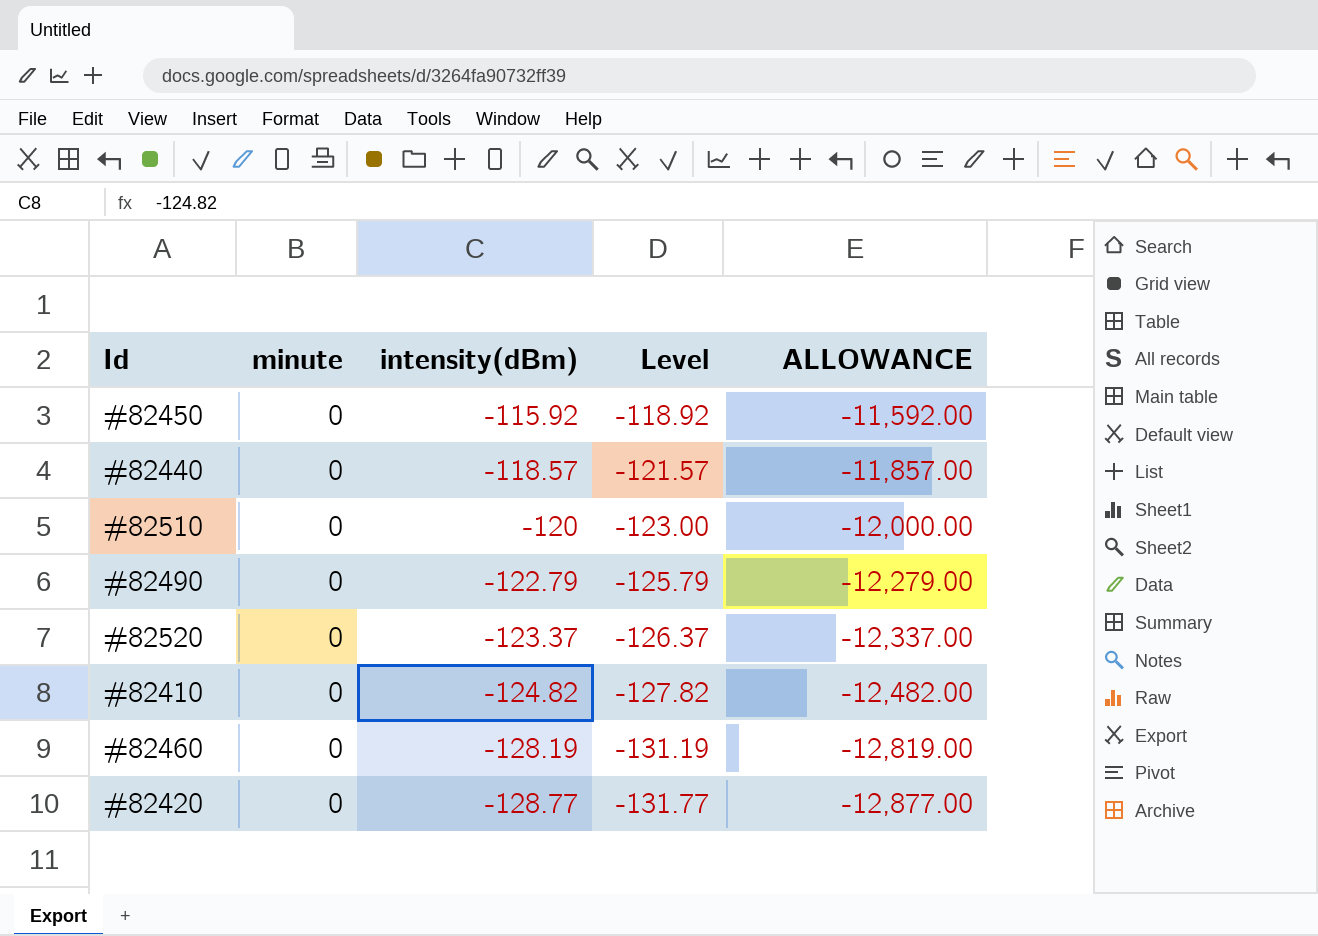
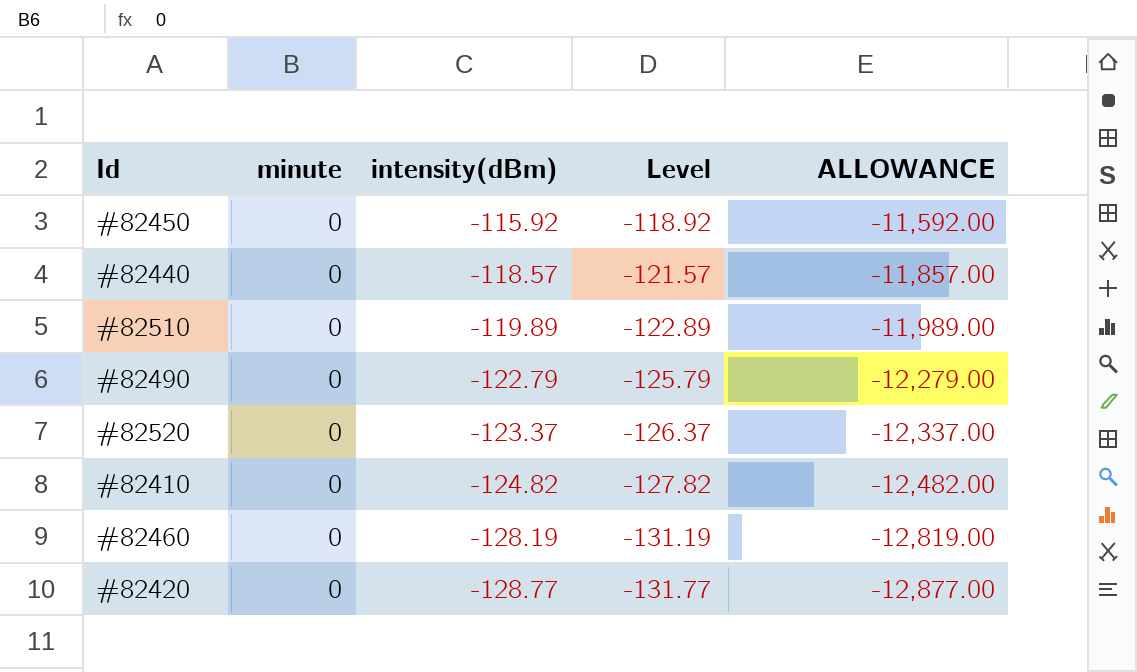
#82510 | intensity(dBm): -120 -> -119.89
#82510 | Level: -123.00 -> -122.89
#82510 | ALLOWANCE: -12,000.00 -> -11,989.00

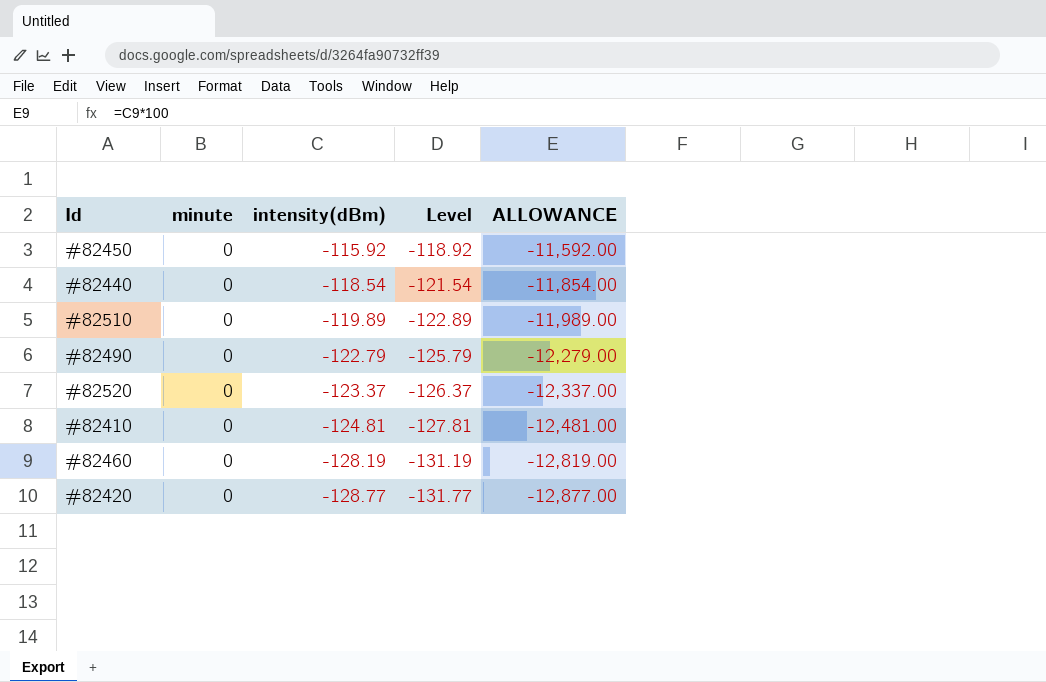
#82440 | intensity(dBm): -118.57 -> -118.54
#82440 | Level: -121.57 -> -121.54
#82440 | ALLOWANCE: -11,857.00 -> -11,854.00
#82410 | intensity(dBm): -124.82 -> -124.81
#82410 | Level: -127.82 -> -127.81
#82410 | ALLOWANCE: -12,482.00 -> -12,481.00

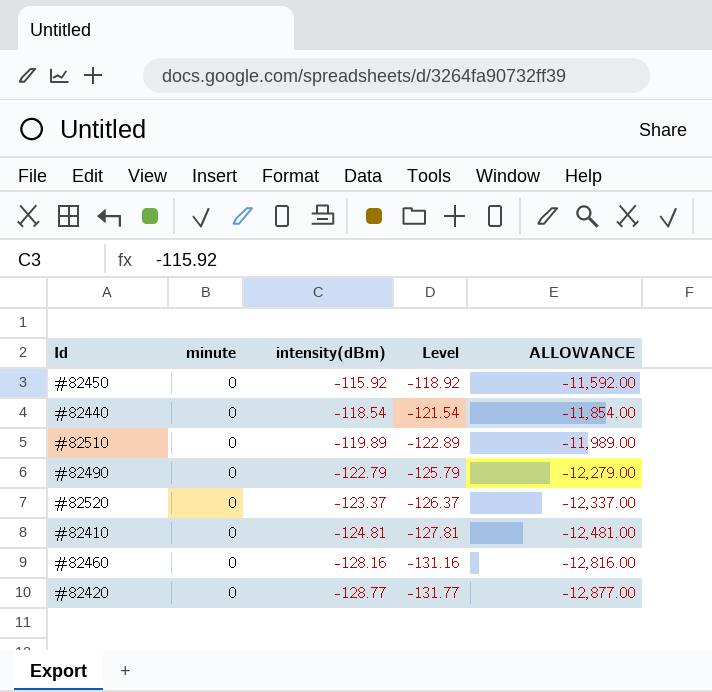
#82460 | intensity(dBm): -128.19 -> -128.16
#82460 | Level: -131.19 -> -131.16
#82460 | ALLOWANCE: -12,819.00 -> -12,816.00

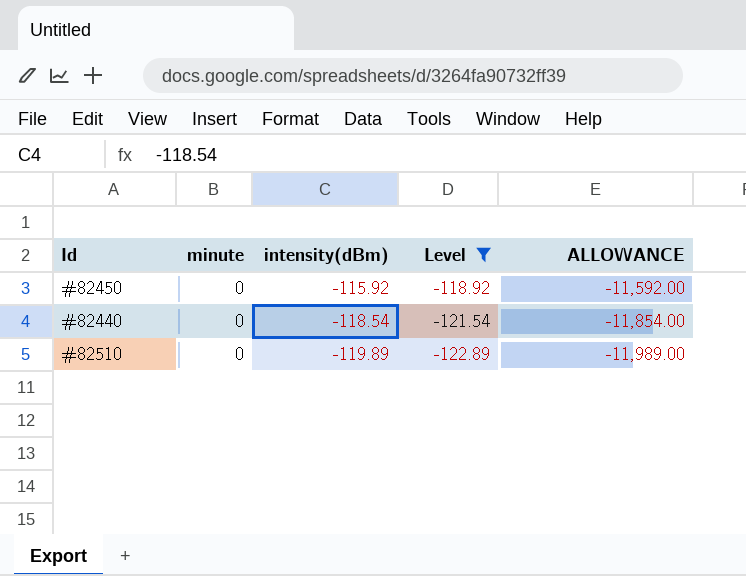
filter: none -> Level >= -122.89

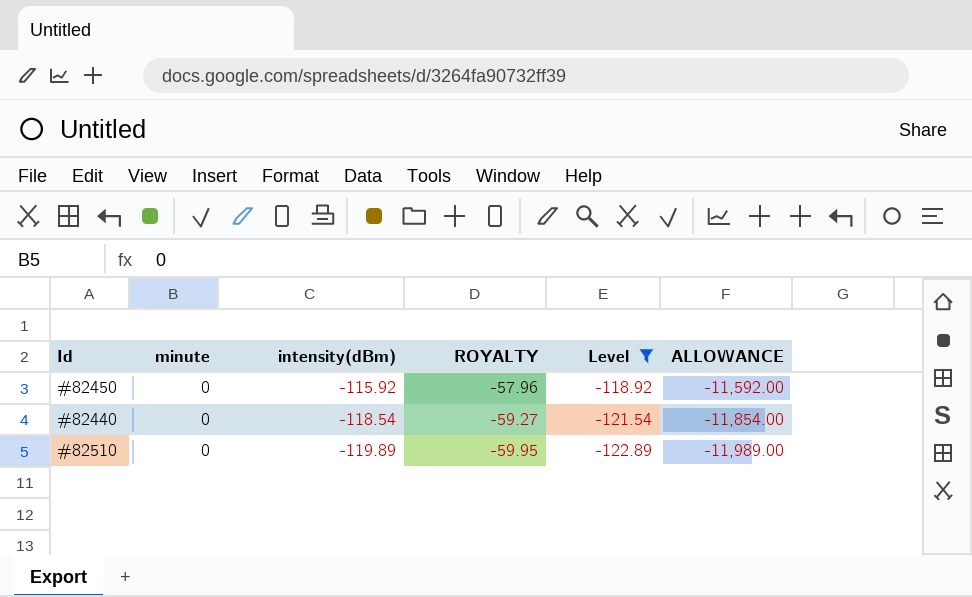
column ROYALTY | formula: none -> [intensity(dBm)] * 0.5

